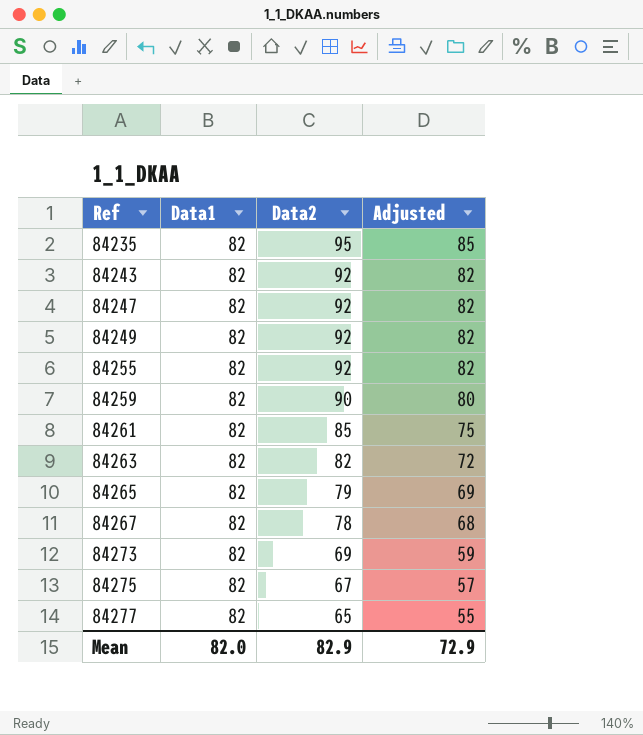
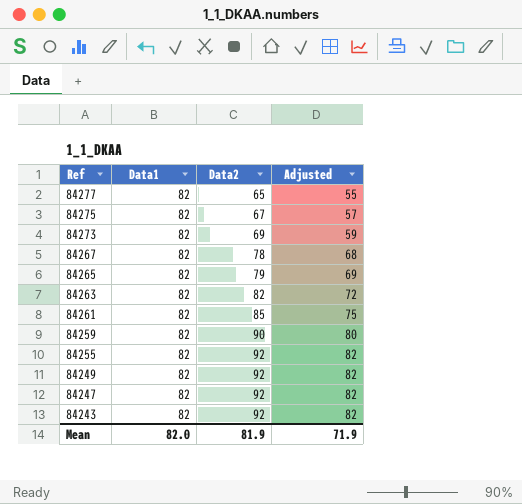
row order: Ref ascending -> Ref descending
row 84235: 82 | 95 | 85 -> none
Mean | Data2: 82.9 -> 81.9
Mean | Adjusted: 72.9 -> 71.9

